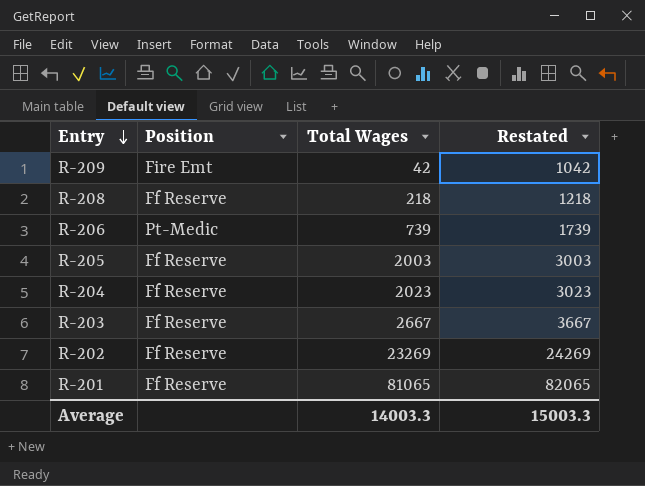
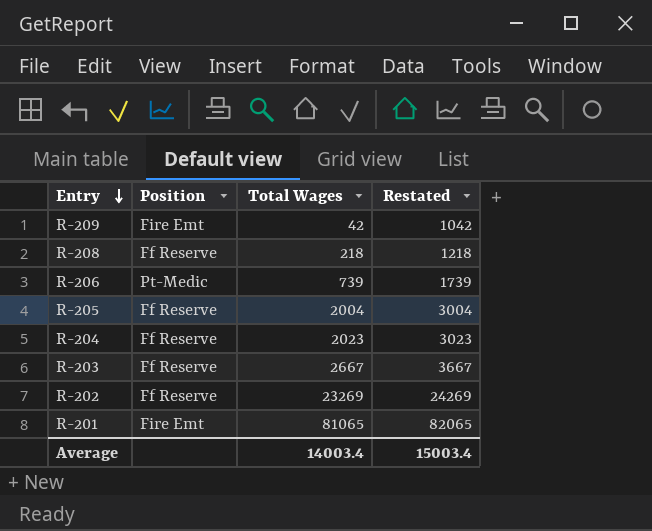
R-205 | Total Wages: 2003 -> 2004
R-205 | Restated: 3003 -> 3004
R-201 | Position: Ff Reserve -> Fire Emt
Average | Total Wages: 14003.3 -> 14003.4
Average | Restated: 15003.3 -> 15003.4

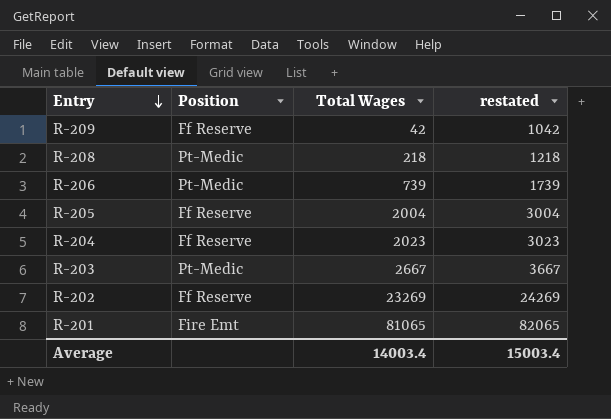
column name: Restated -> restated
R-209 | Position: Fire Emt -> Ff Reserve
R-208 | Position: Ff Reserve -> Pt-Medic
R-203 | Position: Ff Reserve -> Pt-Medic

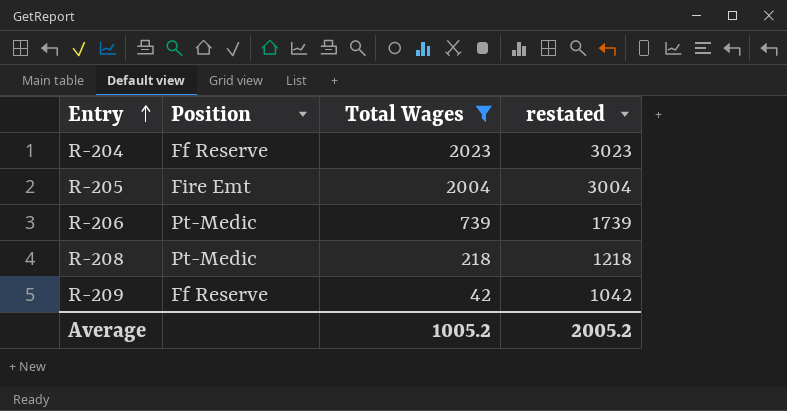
filter: none -> Total Wages <= 2023
row order: Entry descending -> Entry ascending
R-205 | Position: Ff Reserve -> Fire Emt
Average | Total Wages: 14003.4 -> 1005.2
Average | restated: 15003.4 -> 2005.2

